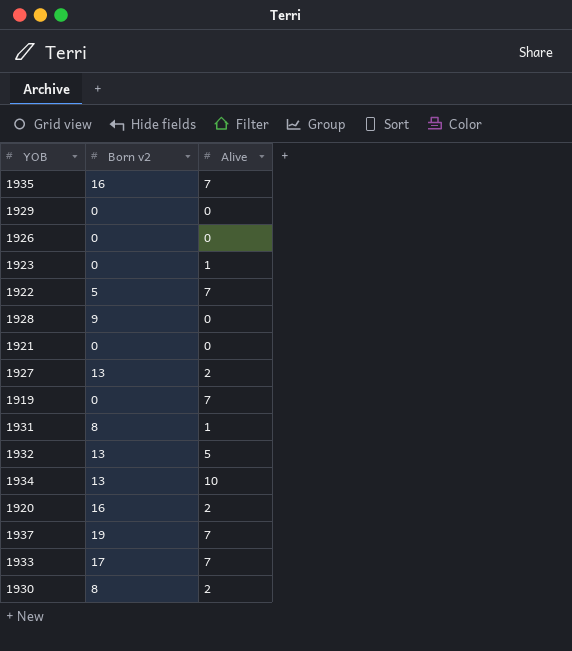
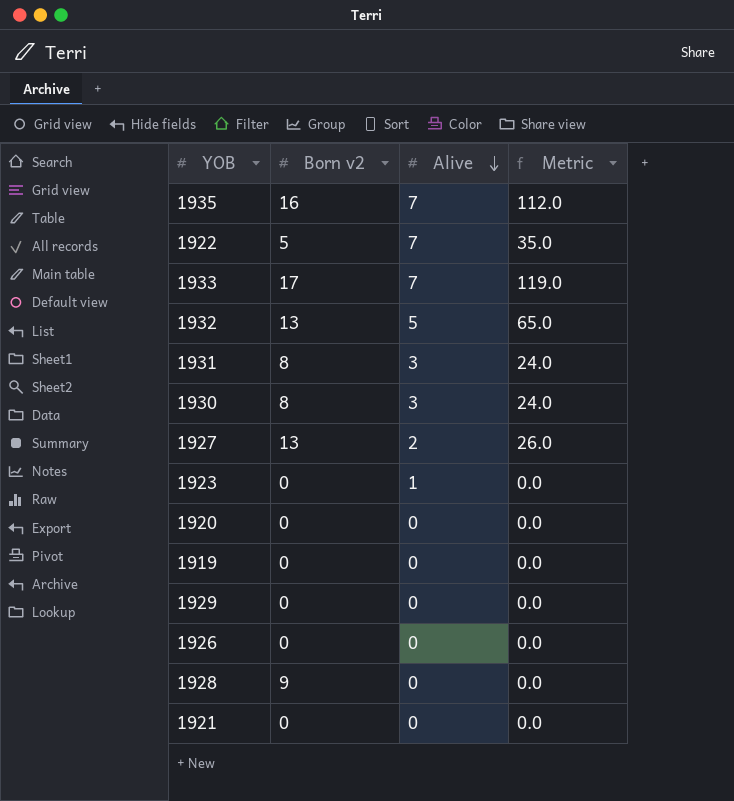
row order: none -> Alive descending
column Metric | formula: none -> [Born v2] * [Alive]
row 1934: 13 | 10 -> none
row 1937: 19 | 7 -> none
1931 | Alive: 1 -> 3
1930 | Alive: 2 -> 3
1920 | Born v2: 16 -> 0
1920 | Alive: 2 -> 0
1919 | Alive: 7 -> 0

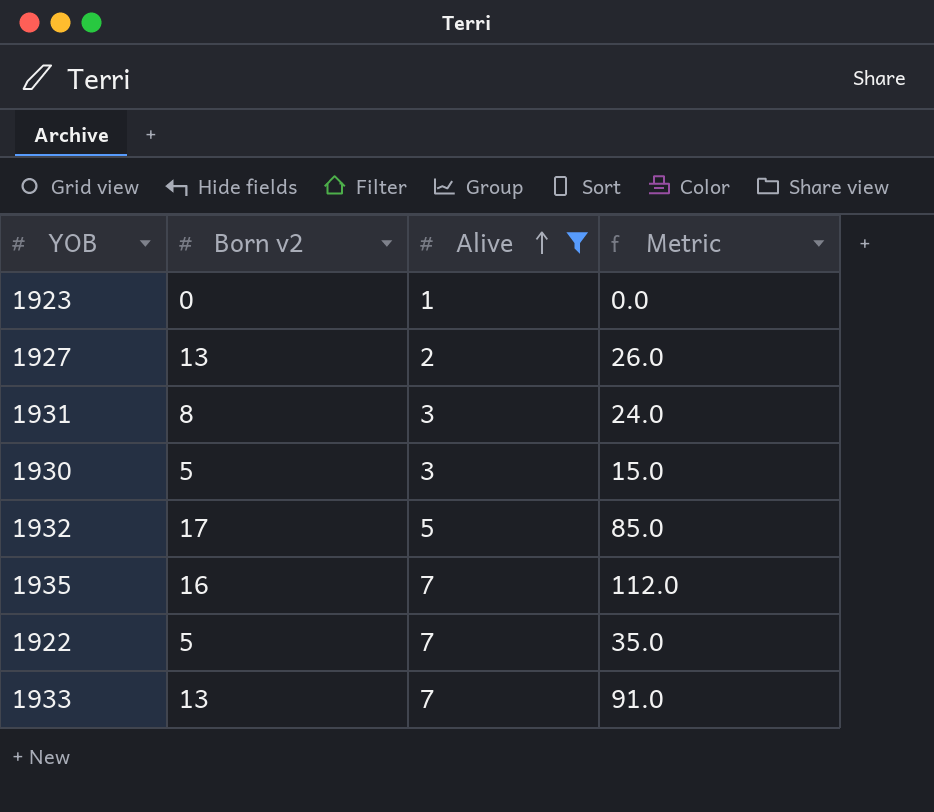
filter: none -> Alive != 0
row order: Alive descending -> Alive ascending
1930 | Born v2: 8 -> 5
1930 | Metric: 24.0 -> 15.0
1932 | Born v2: 13 -> 17
1932 | Metric: 65.0 -> 85.0
1933 | Born v2: 17 -> 13
1933 | Metric: 119.0 -> 91.0

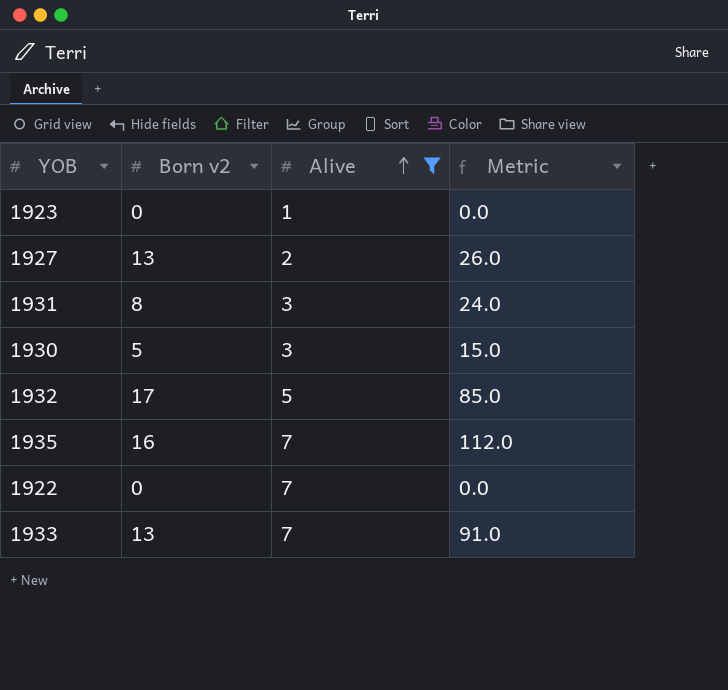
1922 | Born v2: 5 -> 0
1922 | Metric: 35.0 -> 0.0

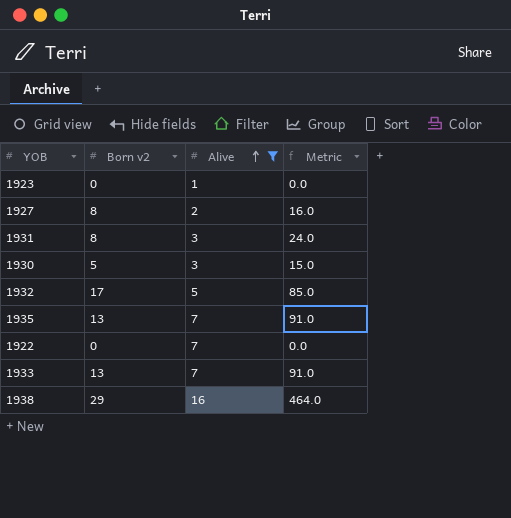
1927 | Born v2: 13 -> 8
1927 | Metric: 26.0 -> 16.0
1935 | Born v2: 16 -> 13
1935 | Metric: 112.0 -> 91.0
row 1938: none -> 29 | 16 | 464.0

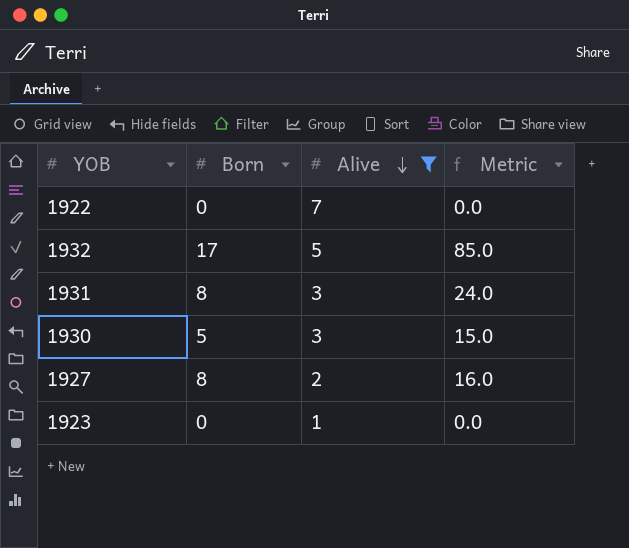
row order: Alive ascending -> Alive descending
column name: Born v2 -> Born
row 1935: 13 | 7 | 91.0 -> none
row 1933: 13 | 7 | 91.0 -> none
row 1938: 29 | 16 | 464.0 -> none

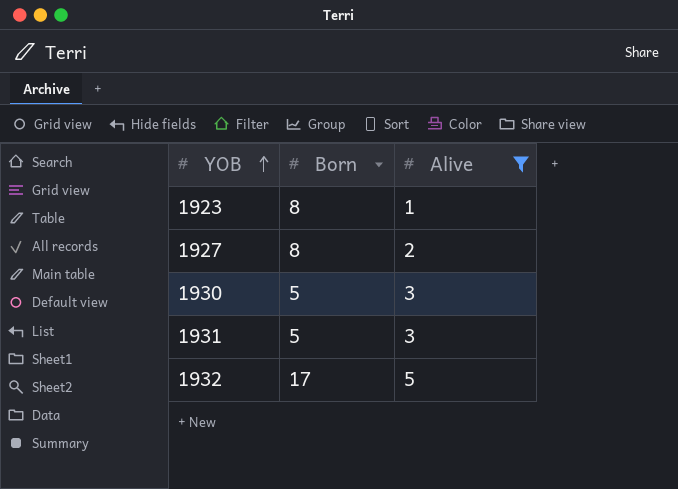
row order: Alive descending -> YOB ascending
column Metric | formula: [Born] * [Alive] -> none
row 1922: 0 | 7 | 0.0 -> none
1923 | Born: 0 -> 8
1931 | Born: 8 -> 5

